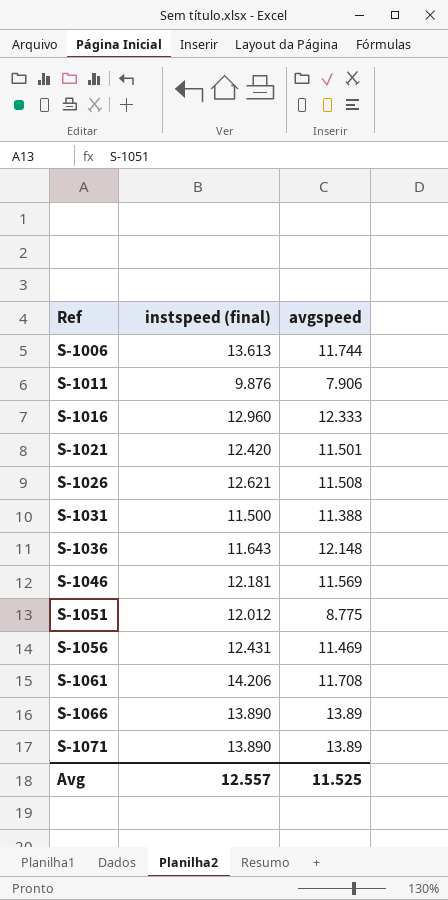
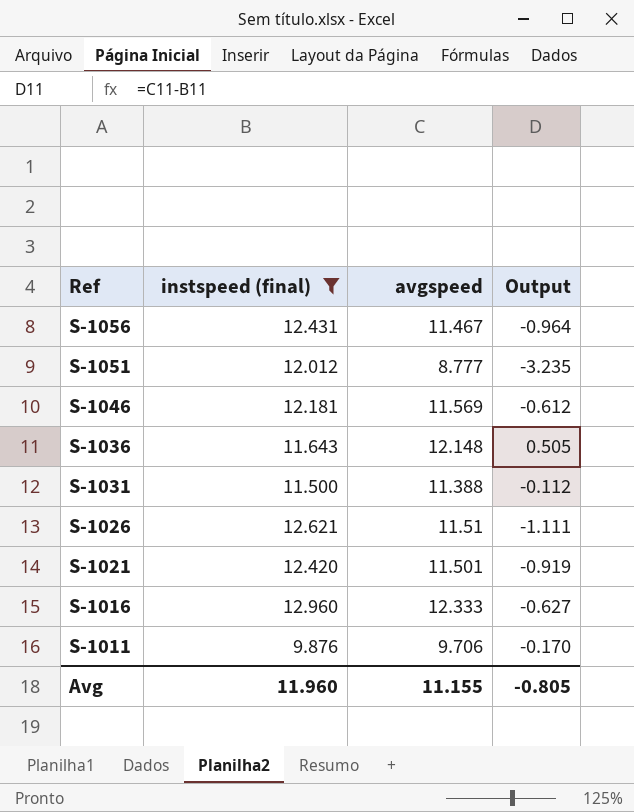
filter: none -> instspeed (final) <= 12.960
row order: Ref ascending -> Ref descending
column Output | formula: none -> [avgspeed] - [instspeed (final)]
S-1056 | avgspeed: 11.469 -> 11.467
S-1051 | avgspeed: 8.775 -> 8.777
S-1026 | avgspeed: 11.508 -> 11.51
S-1011 | avgspeed: 7.906 -> 9.706
Avg | instspeed (final): 12.557 -> 11.960
Avg | avgspeed: 11.525 -> 11.155

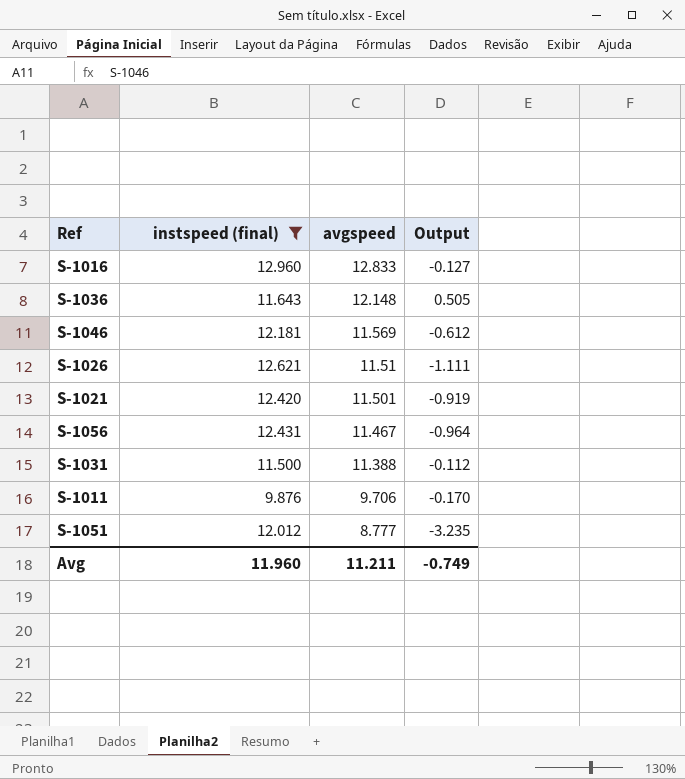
row order: Ref descending -> avgspeed descending
S-1016 | avgspeed: 12.333 -> 12.833
S-1016 | Output: -0.627 -> -0.127
Avg | avgspeed: 11.155 -> 11.211
Avg | Output: -0.805 -> -0.749

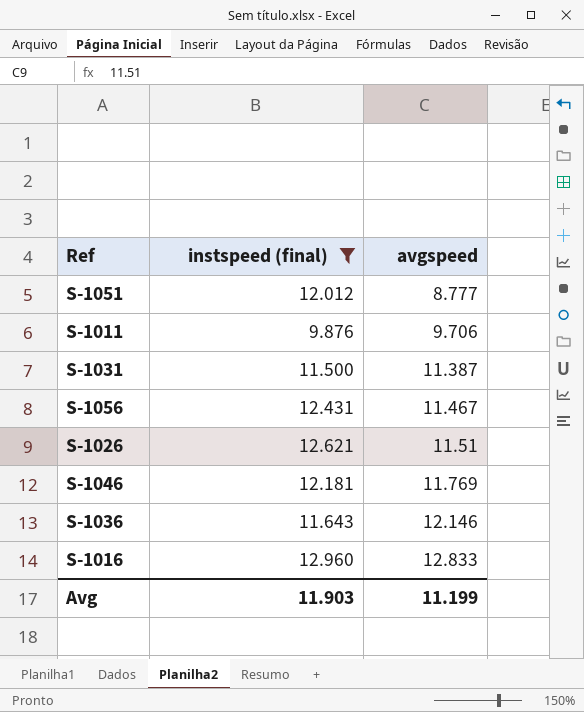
row order: avgspeed descending -> avgspeed ascending
column Output | formula: [avgspeed] - [instspeed (final)] -> none
row S-1021: 12.420 | 11.501 | -0.919 -> none
S-1031 | avgspeed: 11.388 -> 11.387
S-1046 | avgspeed: 11.569 -> 11.769
S-1036 | avgspeed: 12.148 -> 12.146
Avg | instspeed (final): 11.960 -> 11.903
Avg | avgspeed: 11.211 -> 11.199

